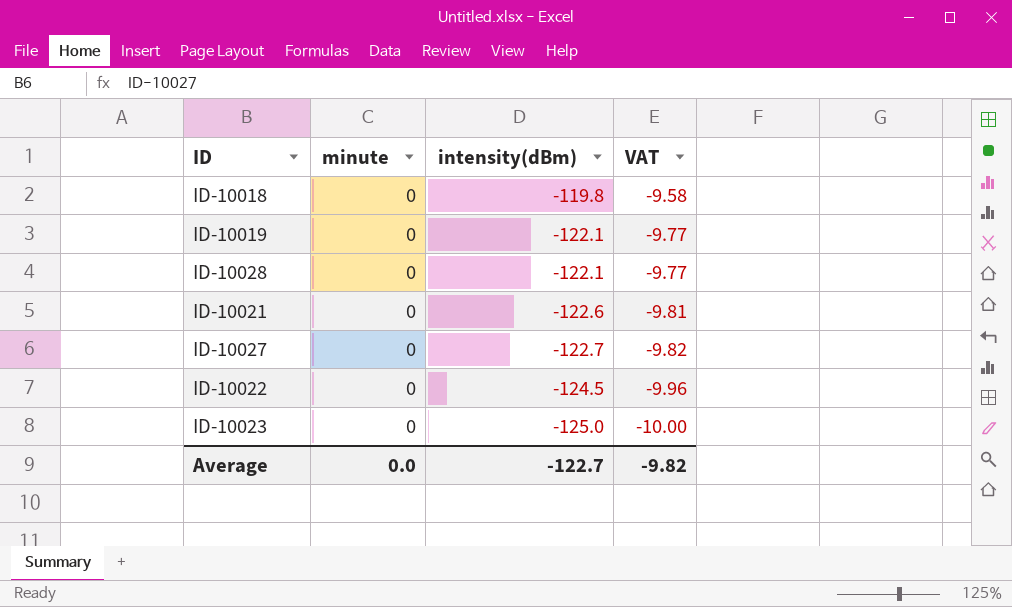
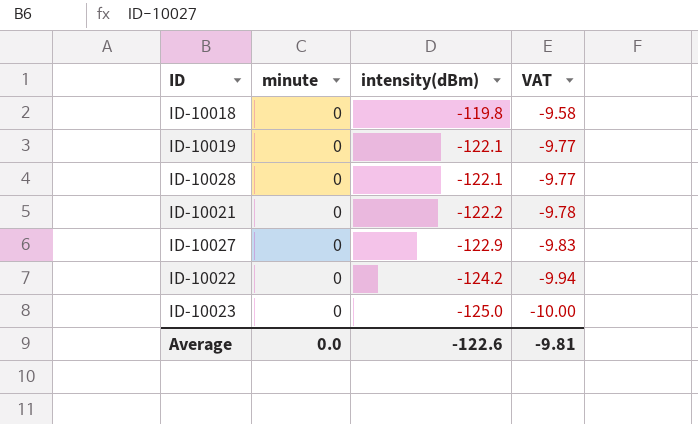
ID-10021 | intensity(dBm): -122.6 -> -122.2
ID-10021 | VAT: -9.81 -> -9.78
ID-10027 | intensity(dBm): -122.7 -> -122.9
ID-10027 | VAT: -9.82 -> -9.83
ID-10022 | intensity(dBm): -124.5 -> -124.2
ID-10022 | VAT: -9.96 -> -9.94
Average | intensity(dBm): -122.7 -> -122.6
Average | VAT: -9.82 -> -9.81

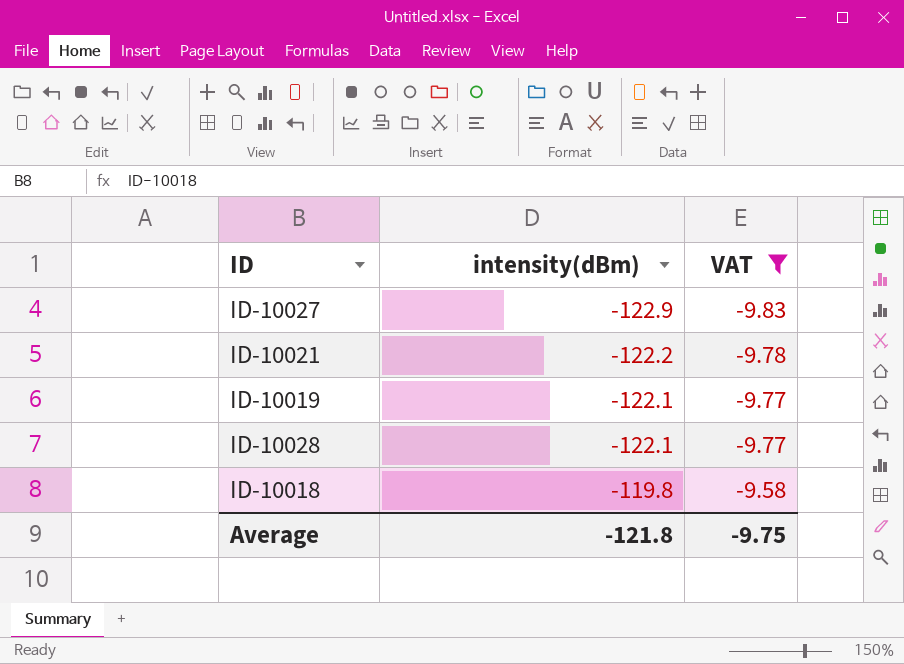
filter: none -> VAT >= -9.83
row order: intensity(dBm) descending -> intensity(dBm) ascending
column minute | position: 2 -> none
Average | intensity(dBm): -122.6 -> -121.8
Average | VAT: -9.81 -> -9.75

